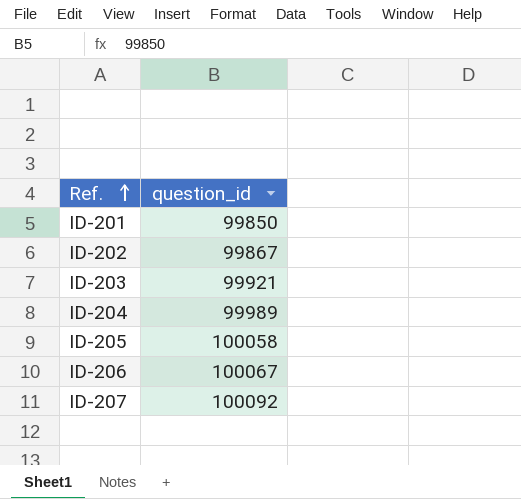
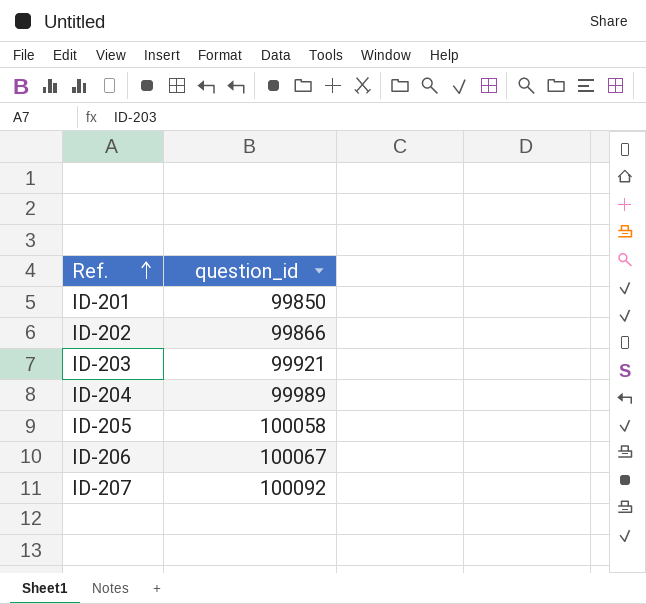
ID-202 | question_id: 99867 -> 99866

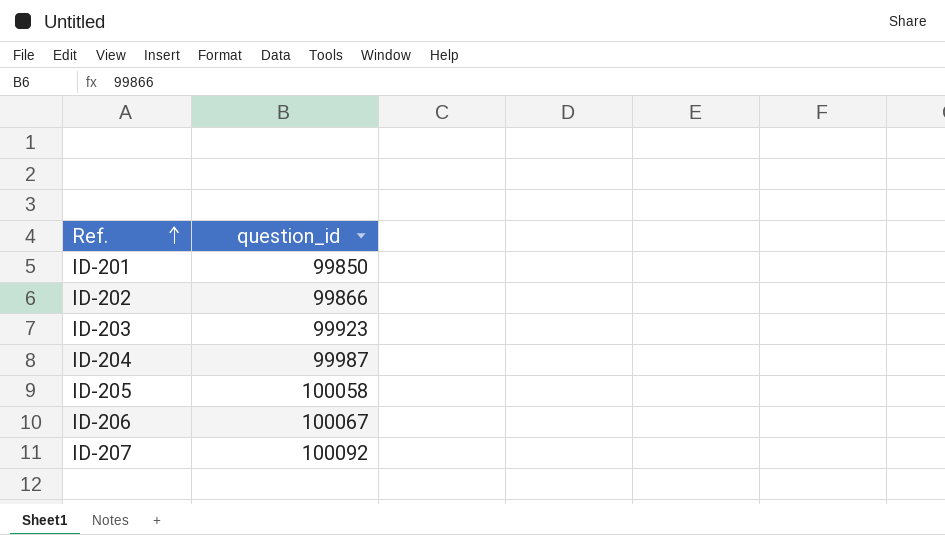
ID-203 | question_id: 99921 -> 99923
ID-204 | question_id: 99989 -> 99987

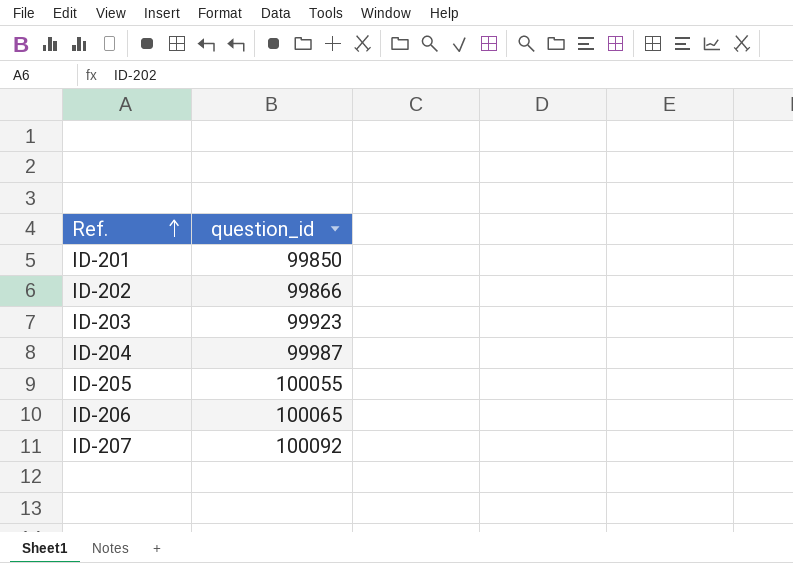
ID-205 | question_id: 100058 -> 100055
ID-206 | question_id: 100067 -> 100065

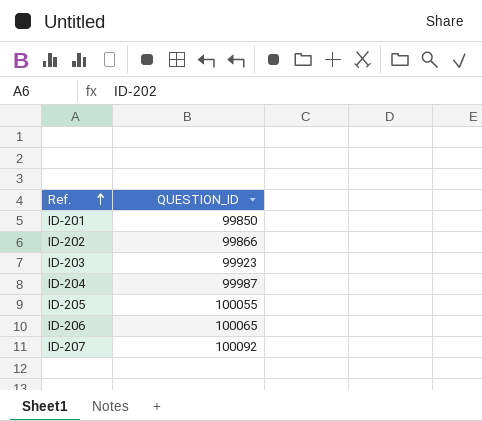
column name: question_id -> QUESTION_ID

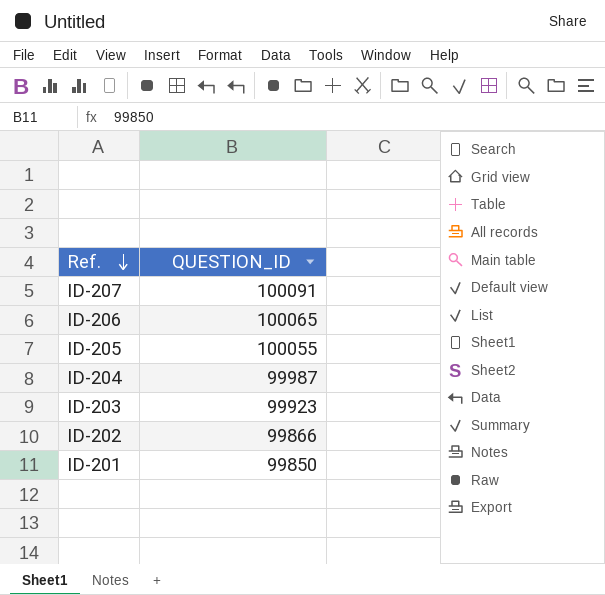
row order: Ref. ascending -> Ref. descending
ID-207 | QUESTION_ID: 100092 -> 100091

